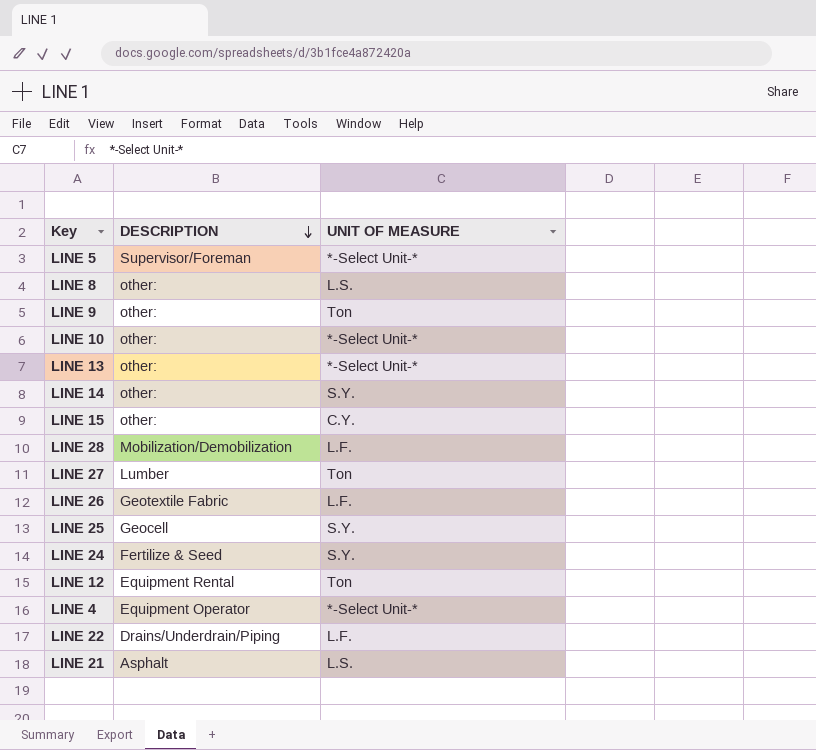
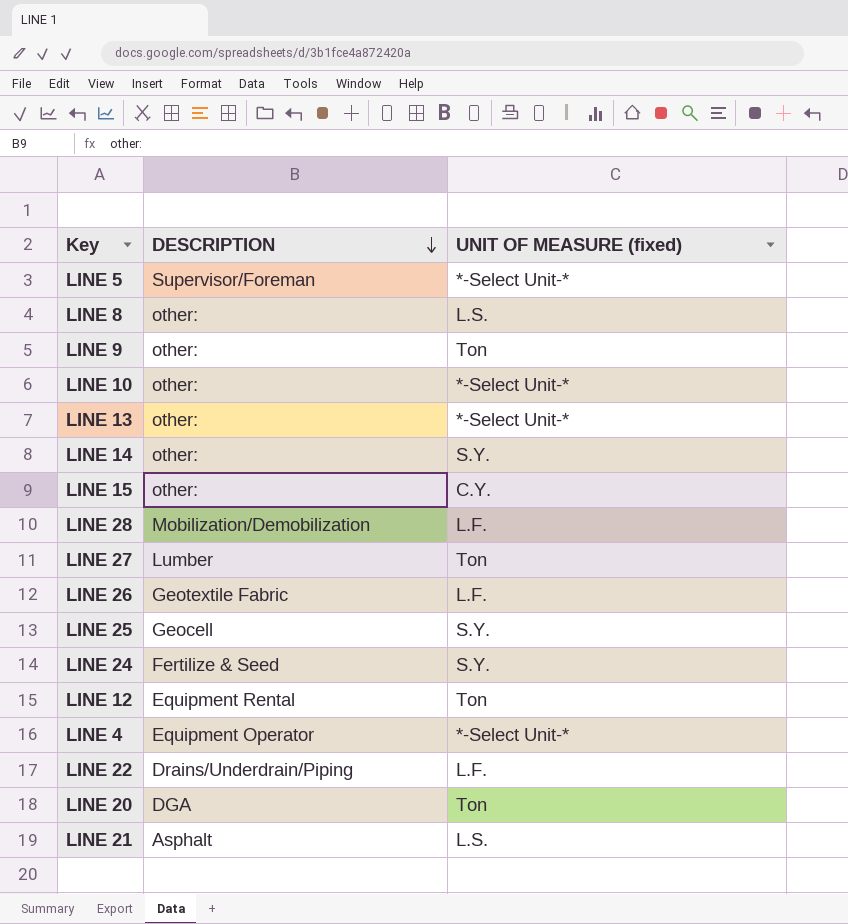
column name: UNIT OF MEASURE -> UNIT OF MEASURE (fixed)
row LINE 20: none -> DGA | Ton

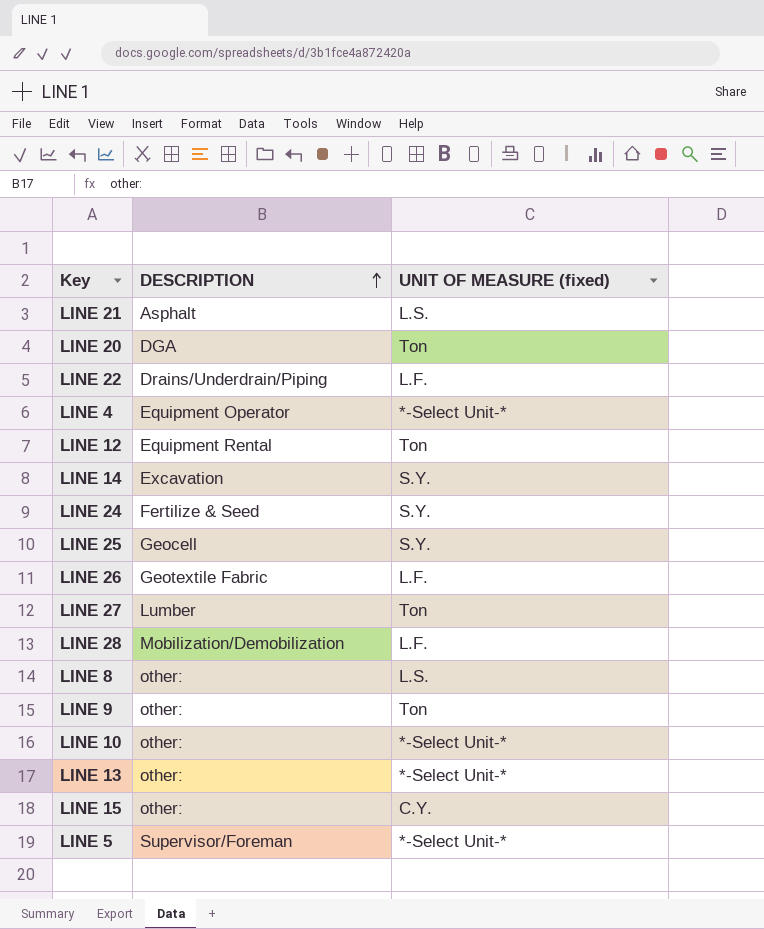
row order: DESCRIPTION descending -> DESCRIPTION ascending
LINE 14 | DESCRIPTION: other: -> Excavation

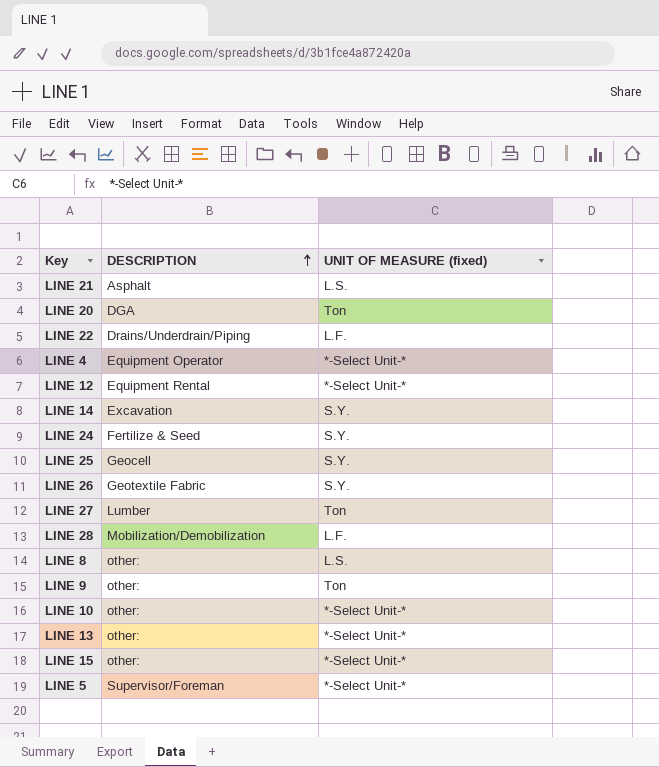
LINE 12 | UNIT OF MEASURE (fixed): Ton -> *-Select Unit-*
LINE 26 | UNIT OF MEASURE (fixed): L.F. -> S.Y.
LINE 15 | UNIT OF MEASURE (fixed): C.Y. -> *-Select Unit-*

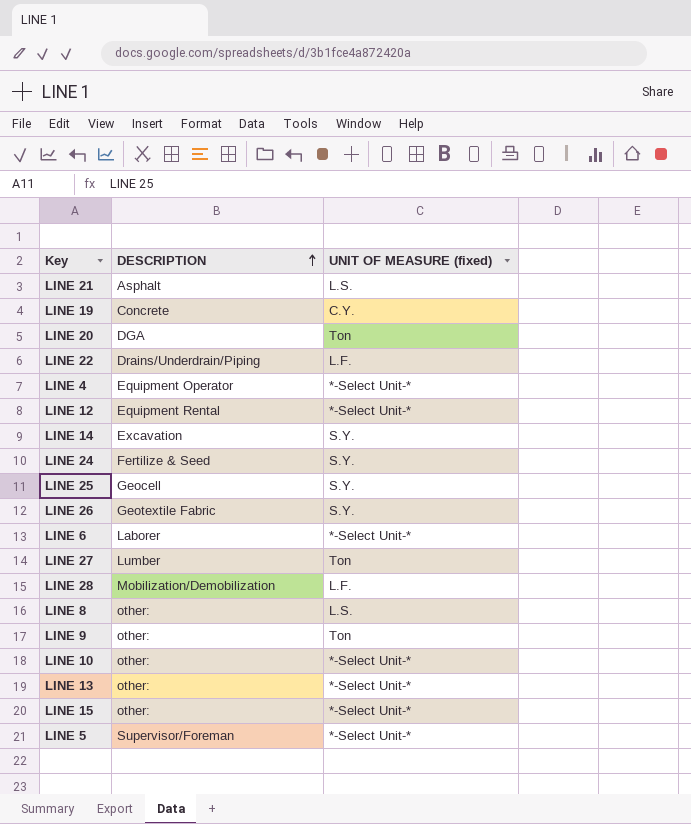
row LINE 19: none -> Concrete | C.Y.
row LINE 6: none -> Laborer | *-Select Unit-*

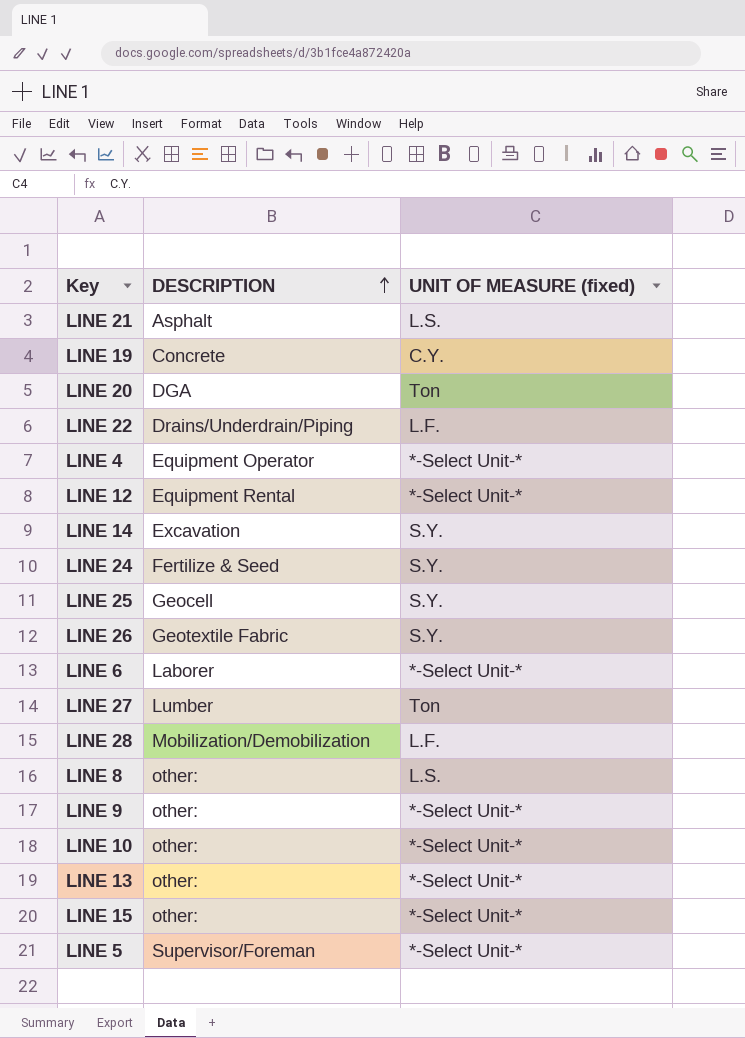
LINE 9 | UNIT OF MEASURE (fixed): Ton -> *-Select Unit-*

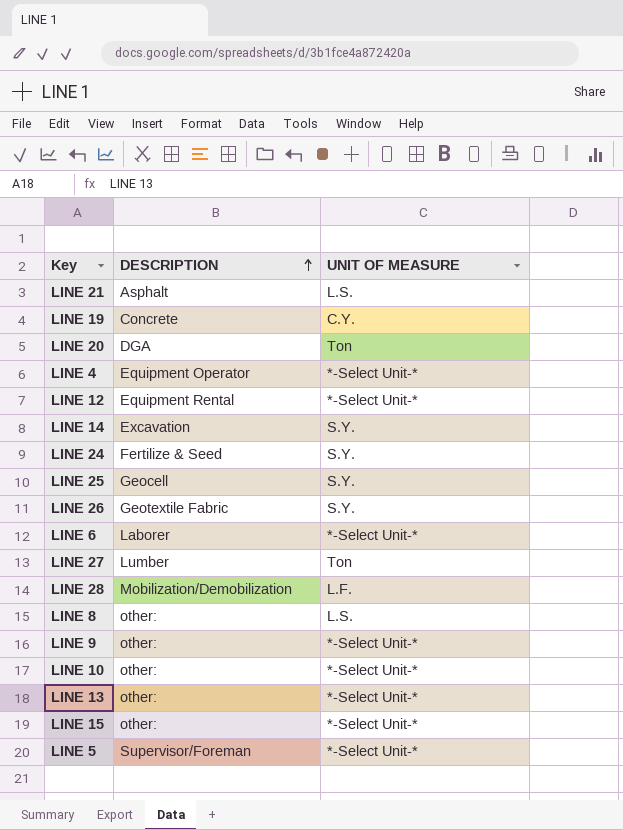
column name: UNIT OF MEASURE (fixed) -> UNIT OF MEASURE
row LINE 22: Drains/Underdrain/Piping | L.F. -> none

